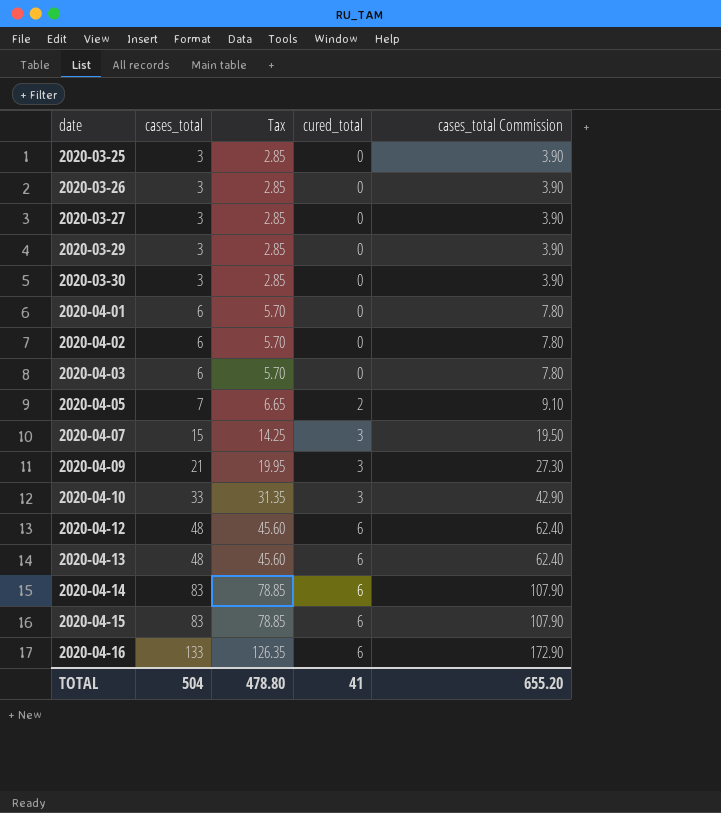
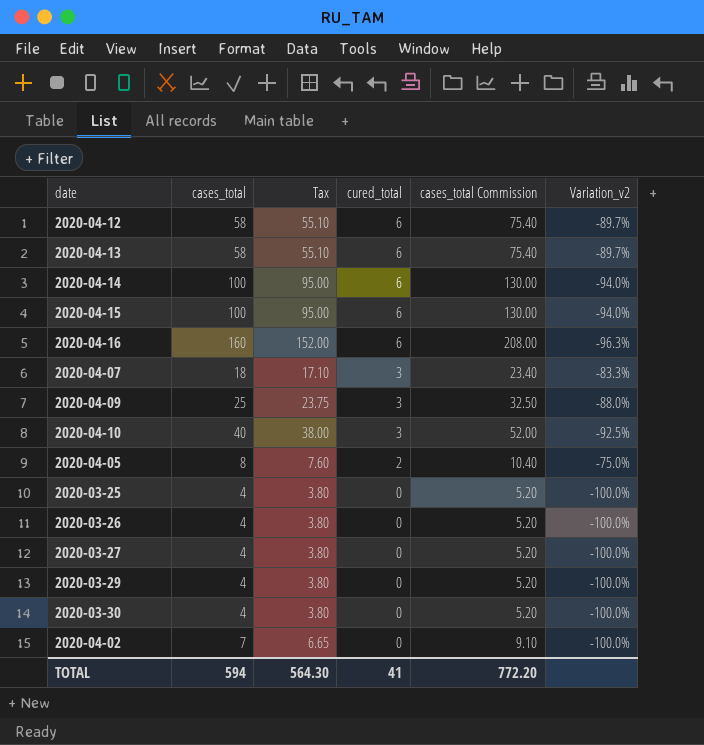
row order: date ascending -> cured_total descending
column Variation_v2 | formula: none -> ([cured_total] - [cases_total]) / [cases_total]
row 2020-04-01: 6 | 5.70 | 0 | 7.80 -> none
row 2020-04-03: 6 | 5.70 | 0 | 7.80 -> none
2020-04-12 | cases_total: 48 -> 58
2020-04-12 | Tax: 45.60 -> 55.10
2020-04-12 | cases_total Commission: 62.40 -> 75.40
2020-04-13 | cases_total: 48 -> 58
2020-04-13 | Tax: 45.60 -> 55.10
2020-04-13 | cases_total Commission: 62.40 -> 75.40
2020-04-14 | cases_total: 83 -> 100
2020-04-14 | Tax: 78.85 -> 95.00
2020-04-14 | cases_total Commission: 107.90 -> 130.00
2020-04-15 | cases_total: 83 -> 100
2020-04-15 | Tax: 78.85 -> 95.00
2020-04-15 | cases_total Commission: 107.90 -> 130.00
2020-04-16 | cases_total: 133 -> 160
2020-04-16 | Tax: 126.35 -> 152.00
2020-04-16 | cases_total Commission: 172.90 -> 208.00
2020-04-07 | cases_total: 15 -> 18
2020-04-07 | Tax: 14.25 -> 17.10
2020-04-07 | cases_total Commission: 19.50 -> 23.40
2020-04-09 | cases_total: 21 -> 25
2020-04-09 | Tax: 19.95 -> 23.75
2020-04-09 | cases_total Commission: 27.30 -> 32.50
2020-04-10 | cases_total: 33 -> 40
2020-04-10 | Tax: 31.35 -> 38.00
2020-04-10 | cases_total Commission: 42.90 -> 52.00
2020-04-05 | cases_total: 7 -> 8
2020-04-05 | Tax: 6.65 -> 7.60
2020-04-05 | cases_total Commission: 9.10 -> 10.40
2020-03-25 | cases_total: 3 -> 4
2020-03-25 | Tax: 2.85 -> 3.80
2020-03-25 | cases_total Commission: 3.90 -> 5.20
2020-03-26 | cases_total: 3 -> 4
2020-03-26 | Tax: 2.85 -> 3.80
2020-03-26 | cases_total Commission: 3.90 -> 5.20
2020-03-27 | cases_total: 3 -> 4
2020-03-27 | Tax: 2.85 -> 3.80
2020-03-27 | cases_total Commission: 3.90 -> 5.20
2020-03-29 | cases_total: 3 -> 4
2020-03-29 | Tax: 2.85 -> 3.80
2020-03-29 | cases_total Commission: 3.90 -> 5.20
2020-03-30 | cases_total: 3 -> 4
2020-03-30 | Tax: 2.85 -> 3.80
2020-03-30 | cases_total Commission: 3.90 -> 5.20
2020-04-02 | cases_total: 6 -> 7
2020-04-02 | Tax: 5.70 -> 6.65
2020-04-02 | cases_total Commission: 7.80 -> 9.10
TOTAL | cases_total: 504 -> 594
TOTAL | Tax: 478.80 -> 564.30
TOTAL | cases_total Commission: 655.20 -> 772.20

